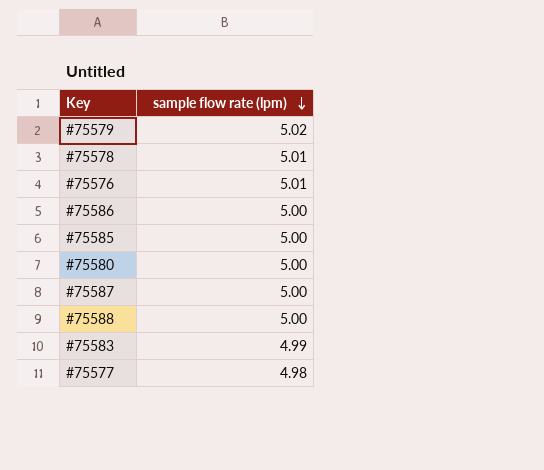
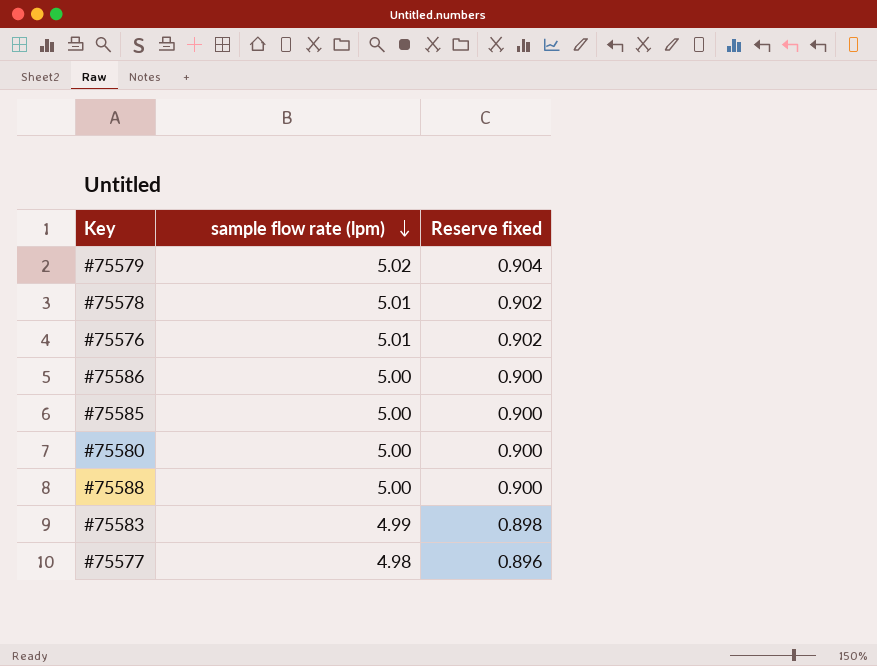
column Reserve fixed | formula: none -> [sample flow rate (lpm)] * 0.18
row #75587: 5.00 -> none

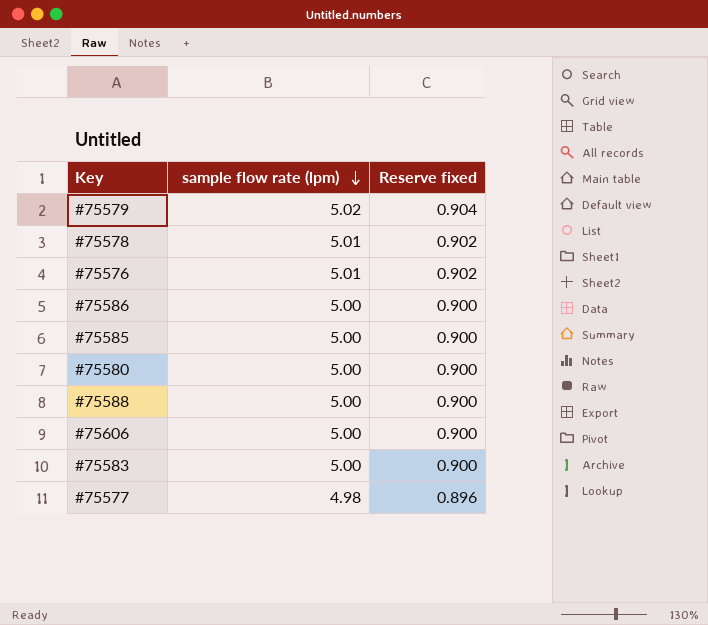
row #75606: none -> 5.00 | 0.900
#75583 | sample flow rate (lpm): 4.99 -> 5.00
#75583 | Reserve fixed: 0.898 -> 0.900

